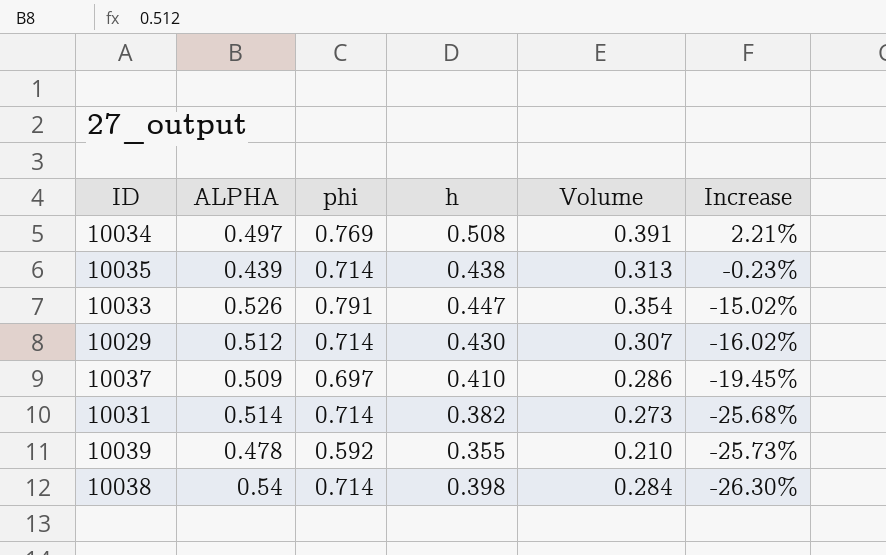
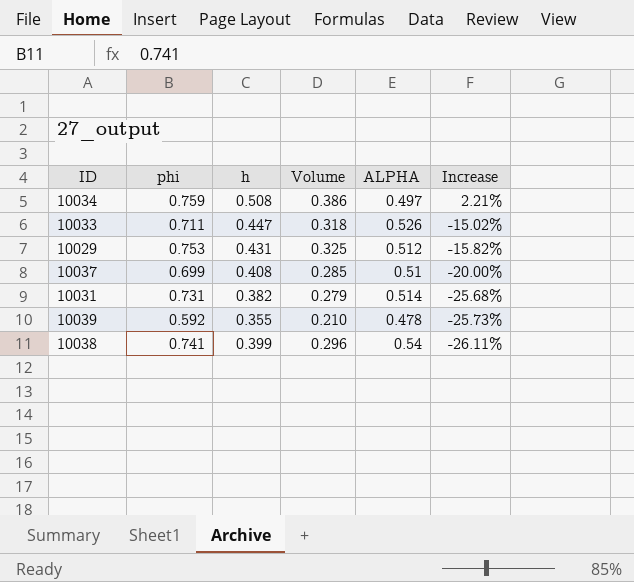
column ALPHA | position: 2 -> 5
row 10035: 0.439 | 0.714 | 0.438 | 0.313 | -0.23% -> none
10034 | phi: 0.769 -> 0.759
10034 | Volume: 0.391 -> 0.386
10033 | phi: 0.791 -> 0.711
10033 | Volume: 0.354 -> 0.318
10029 | phi: 0.714 -> 0.753
10029 | h: 0.430 -> 0.431
10029 | Volume: 0.307 -> 0.325
10029 | Increase: -16.02% -> -15.82%
10037 | phi: 0.697 -> 0.699
10037 | h: 0.410 -> 0.408
10037 | Volume: 0.286 -> 0.285
10037 | ALPHA: 0.509 -> 0.51
10037 | Increase: -19.45% -> -20.00%
10031 | phi: 0.714 -> 0.731
10031 | Volume: 0.273 -> 0.279
10038 | phi: 0.714 -> 0.741
10038 | h: 0.398 -> 0.399
10038 | Volume: 0.284 -> 0.296
10038 | Increase: -26.30% -> -26.11%

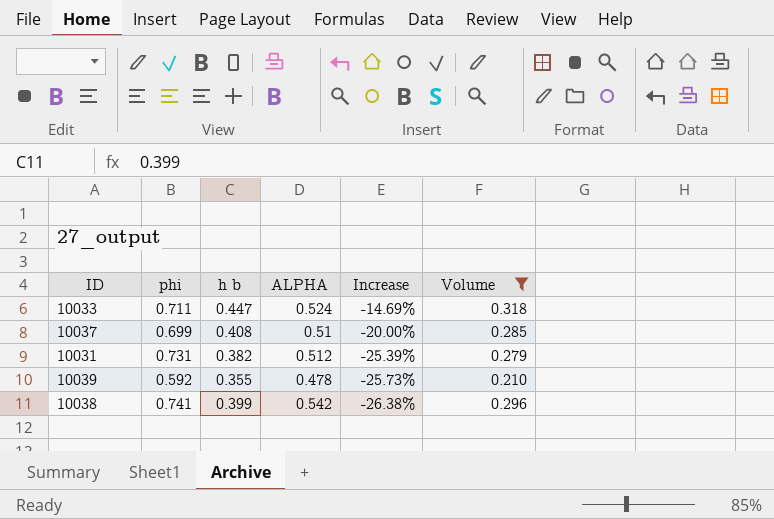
filter: none -> Volume <= 0.318
column name: h -> h b
column Volume | position: 4 -> 6
10033 | ALPHA: 0.526 -> 0.524
10033 | Increase: -15.02% -> -14.69%
10031 | ALPHA: 0.514 -> 0.512
10031 | Increase: -25.68% -> -25.39%
10038 | ALPHA: 0.54 -> 0.542
10038 | Increase: -26.11% -> -26.38%

